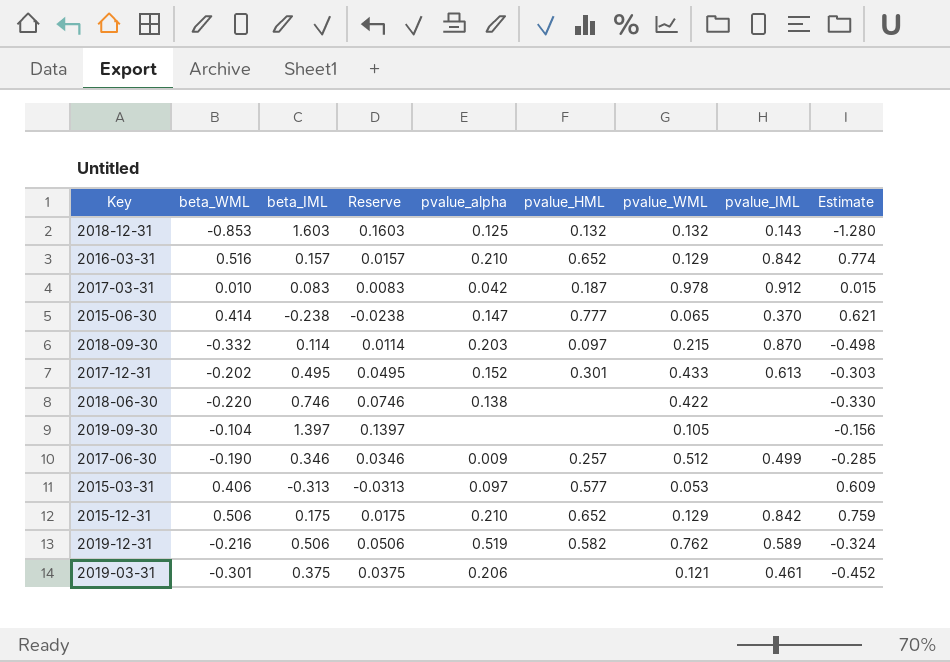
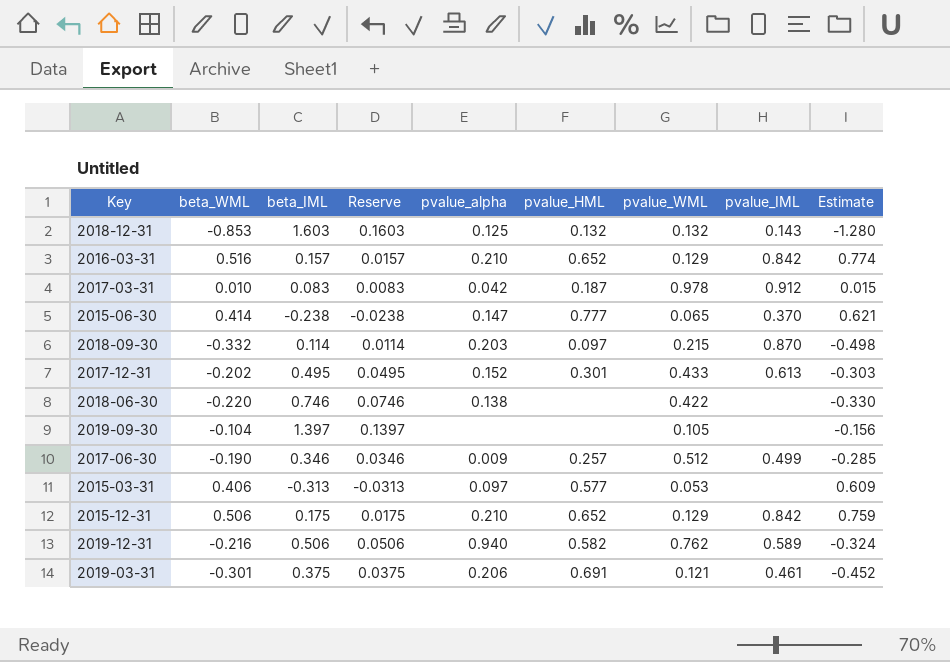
2019-12-31 | pvalue_alpha: 0.519 -> 0.940
2019-03-31 | pvalue_HML: none -> 0.691

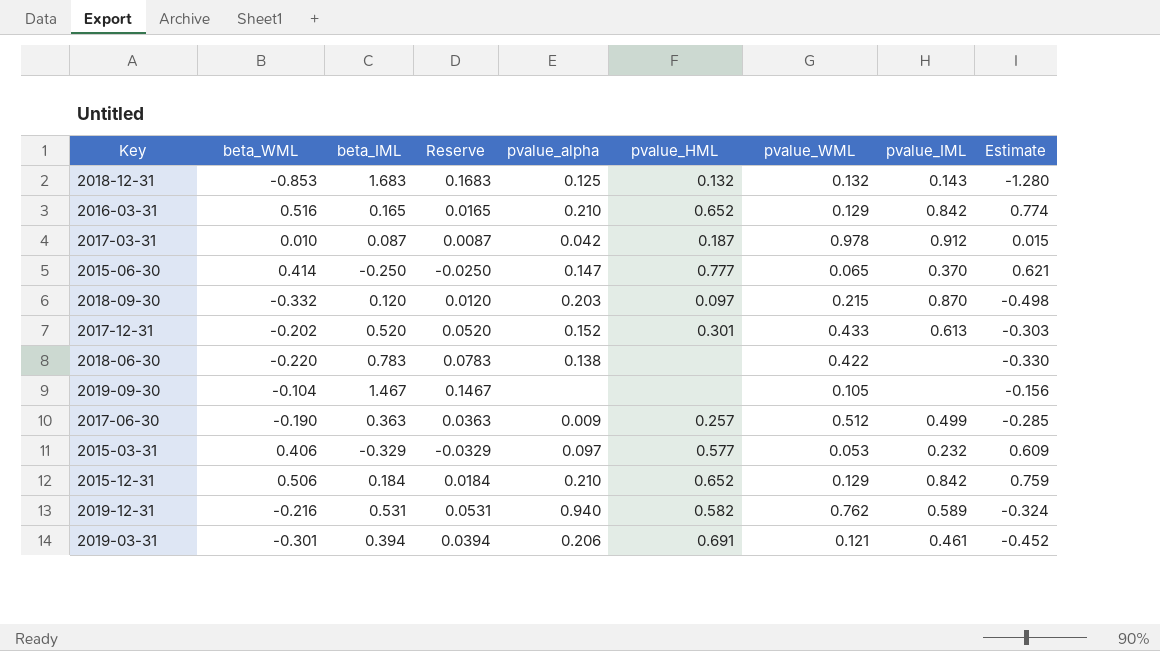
2018-12-31 | beta_IML: 1.603 -> 1.683
2018-12-31 | Reserve: 0.1603 -> 0.1683
2016-03-31 | beta_IML: 0.157 -> 0.165
2016-03-31 | Reserve: 0.0157 -> 0.0165
2017-03-31 | beta_IML: 0.083 -> 0.087
2017-03-31 | Reserve: 0.0083 -> 0.0087
2015-06-30 | beta_IML: -0.238 -> -0.250
2015-06-30 | Reserve: -0.0238 -> -0.0250
2018-09-30 | beta_IML: 0.114 -> 0.120
2018-09-30 | Reserve: 0.0114 -> 0.0120
2017-12-31 | beta_IML: 0.495 -> 0.520
2017-12-31 | Reserve: 0.0495 -> 0.0520
2018-06-30 | beta_IML: 0.746 -> 0.783
2018-06-30 | Reserve: 0.0746 -> 0.0783
2019-09-30 | beta_IML: 1.397 -> 1.467
2019-09-30 | Reserve: 0.1397 -> 0.1467
2017-06-30 | beta_IML: 0.346 -> 0.363
2017-06-30 | Reserve: 0.0346 -> 0.0363
2015-03-31 | beta_IML: -0.313 -> -0.329
2015-03-31 | Reserve: -0.0313 -> -0.0329
2015-03-31 | pvalue_IML: none -> 0.232
2015-12-31 | beta_IML: 0.175 -> 0.184
2015-12-31 | Reserve: 0.0175 -> 0.0184
2019-12-31 | beta_IML: 0.506 -> 0.531
2019-12-31 | Reserve: 0.0506 -> 0.0531
2019-03-31 | beta_IML: 0.375 -> 0.394
2019-03-31 | Reserve: 0.0375 -> 0.0394

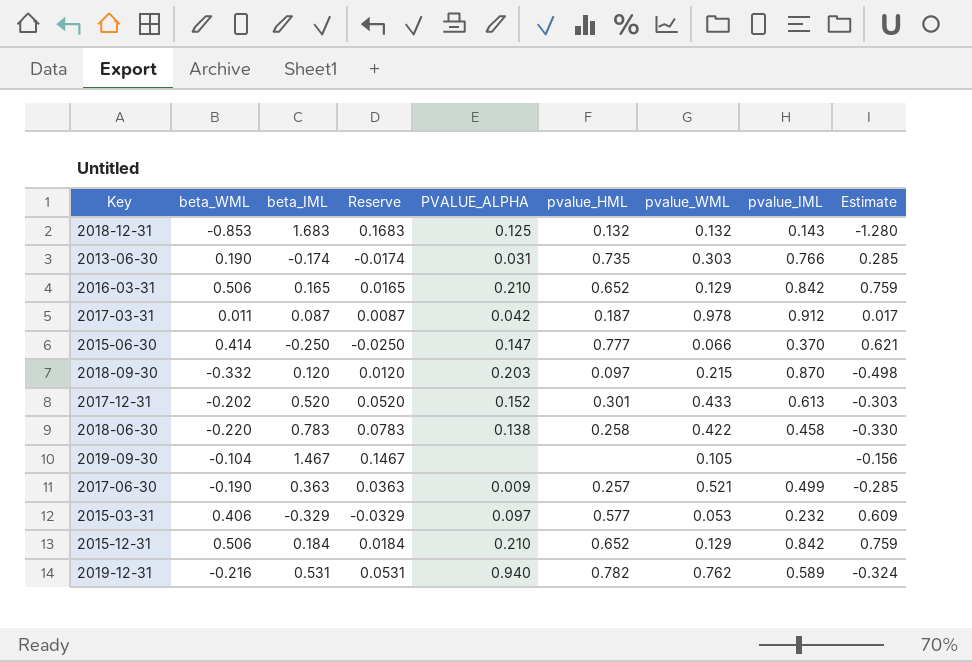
column name: pvalue_alpha -> PVALUE_ALPHA
row 2019-03-31: -0.301 | 0.394 | 0.0394 | 0.206 | 0.691 | 0.121 | 0.461 | -0.452 -> none
row 2013-06-30: none -> 0.190 | -0.174 | -0.0174 | 0.031 | 0.735 | 0.303 | 0.766 | 0.285
2016-03-31 | beta_WML: 0.516 -> 0.506
2016-03-31 | Estimate: 0.774 -> 0.759
2017-03-31 | beta_WML: 0.010 -> 0.011
2017-03-31 | Estimate: 0.015 -> 0.017
2015-06-30 | pvalue_WML: 0.065 -> 0.066
2018-06-30 | pvalue_HML: none -> 0.258
2018-06-30 | pvalue_IML: none -> 0.458
2017-06-30 | pvalue_WML: 0.512 -> 0.521
2019-12-31 | pvalue_HML: 0.582 -> 0.782

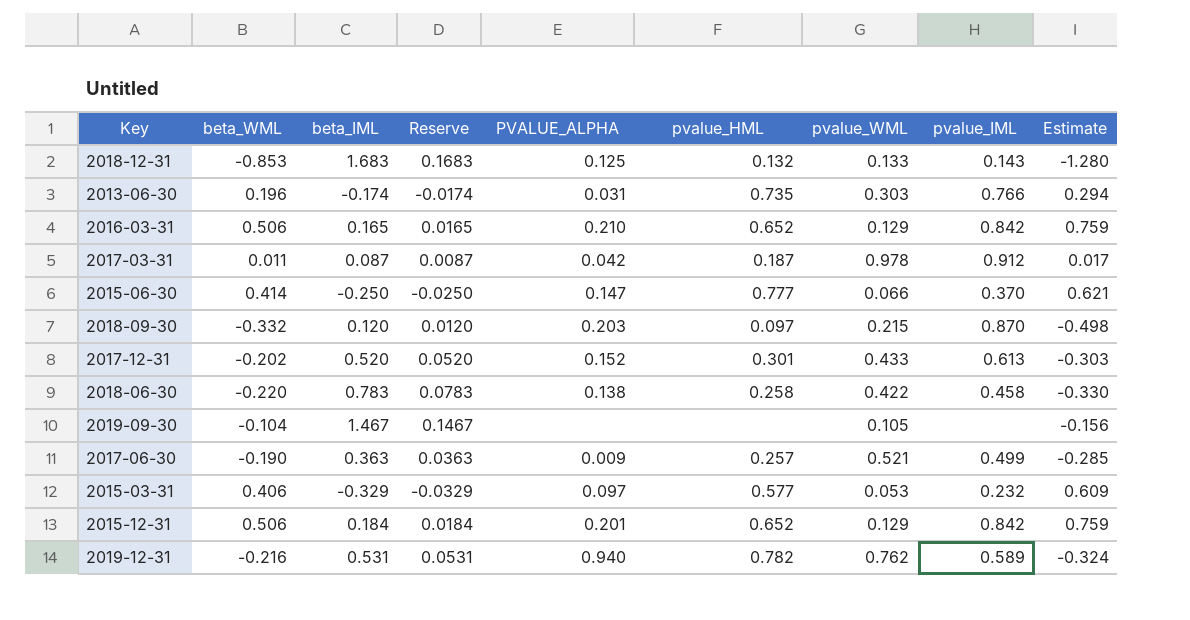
2018-12-31 | pvalue_WML: 0.132 -> 0.133
2013-06-30 | beta_WML: 0.190 -> 0.196
2013-06-30 | Estimate: 0.285 -> 0.294
2015-12-31 | PVALUE_ALPHA: 0.210 -> 0.201

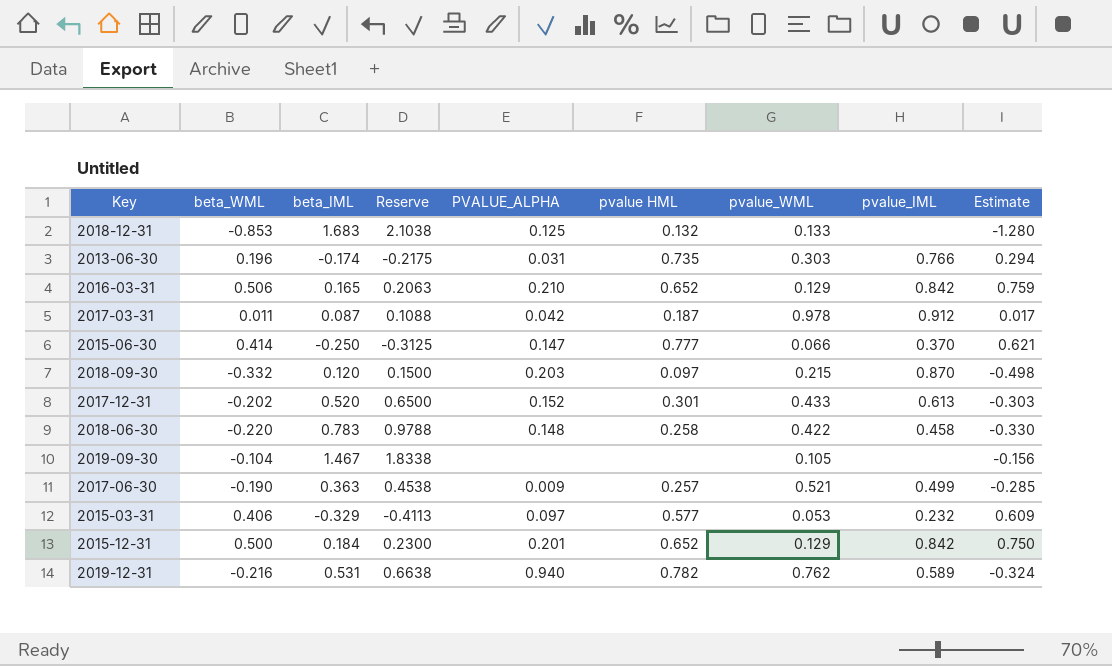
column Reserve | formula: [beta_IML] * 0.1 -> [beta_IML] * 1.25
column name: pvalue_HML -> pvalue HML
2018-12-31 | pvalue_IML: 0.143 -> none
2018-06-30 | PVALUE_ALPHA: 0.138 -> 0.148
2015-12-31 | beta_WML: 0.506 -> 0.500
2015-12-31 | Estimate: 0.759 -> 0.750

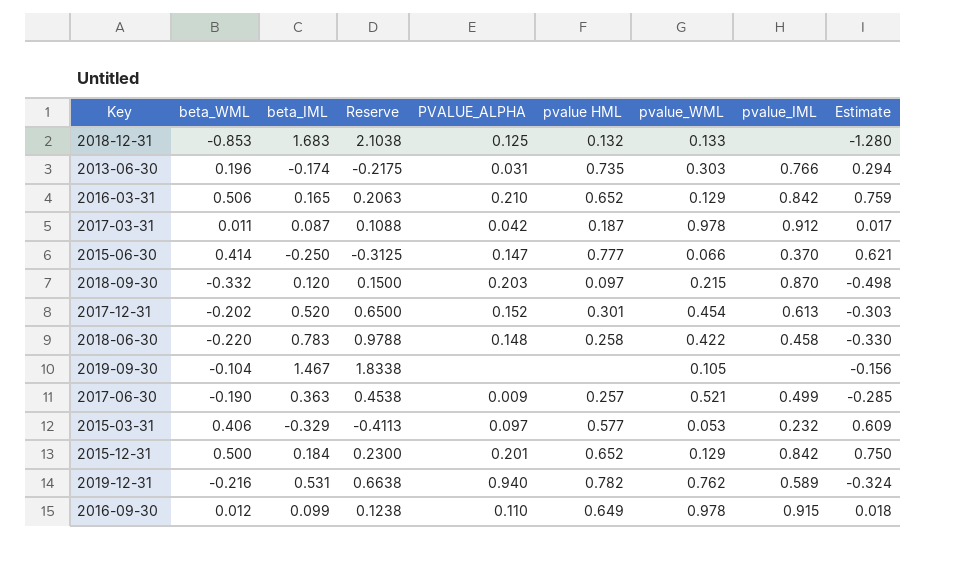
2017-12-31 | pvalue_WML: 0.433 -> 0.454
row 2016-09-30: none -> 0.012 | 0.099 | 0.1238 | 0.110 | 0.649 | 0.978 | 0.915 | 0.018

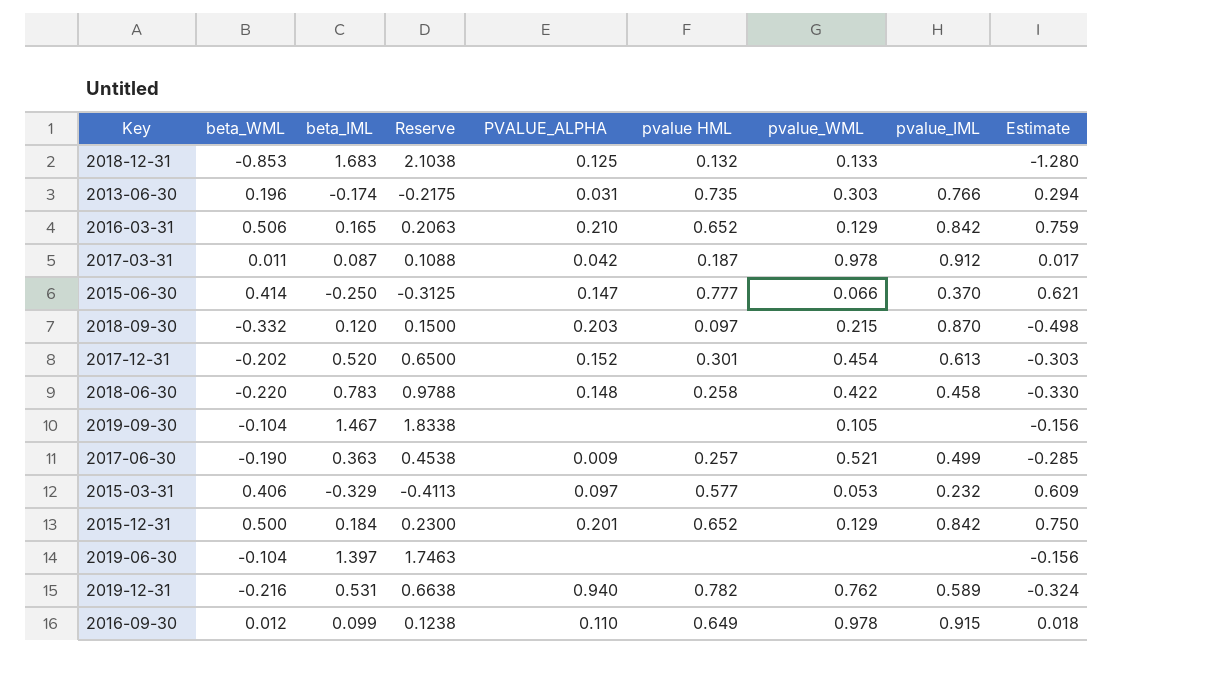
row 2019-06-30: none -> -0.104 | 1.397 | 1.7463 | none | none | none | none | -0.156

